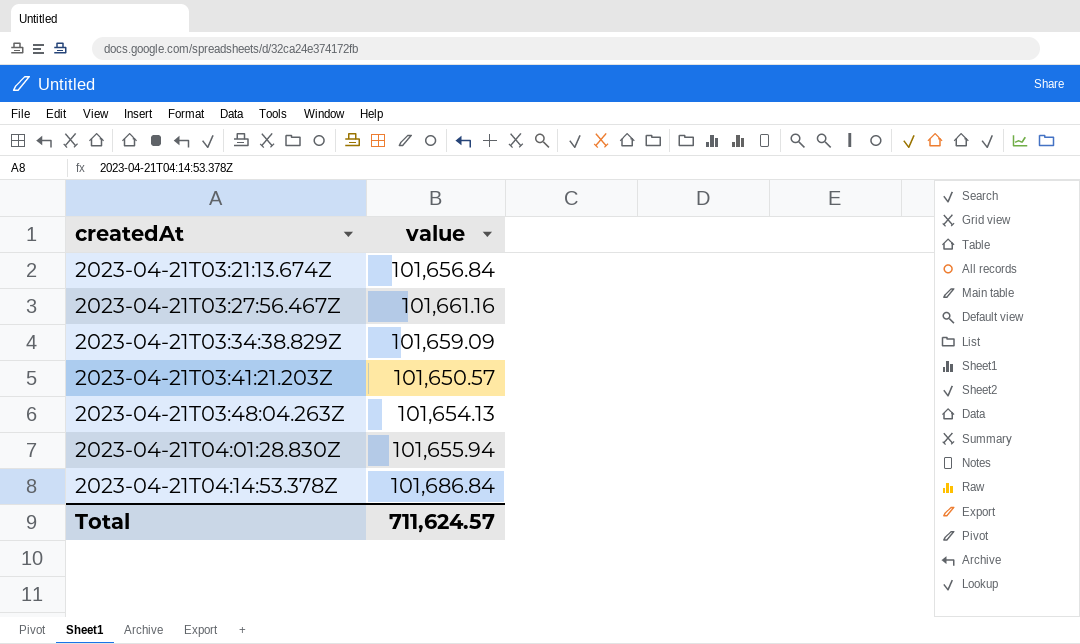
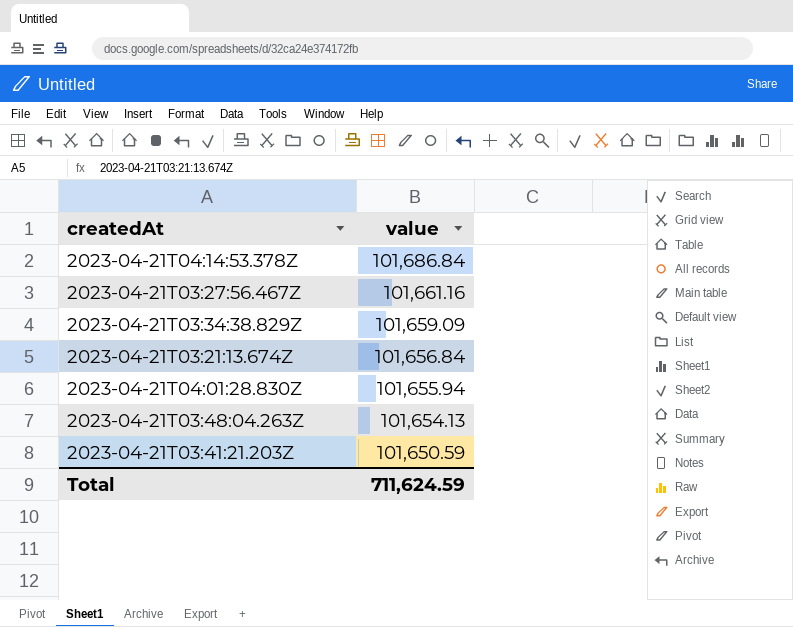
row order: createdAt ascending -> value descending
2023-04-21T03:41:21.203Z | value: 101,650.57 -> 101,650.59
Total | value: 711,624.57 -> 711,624.59

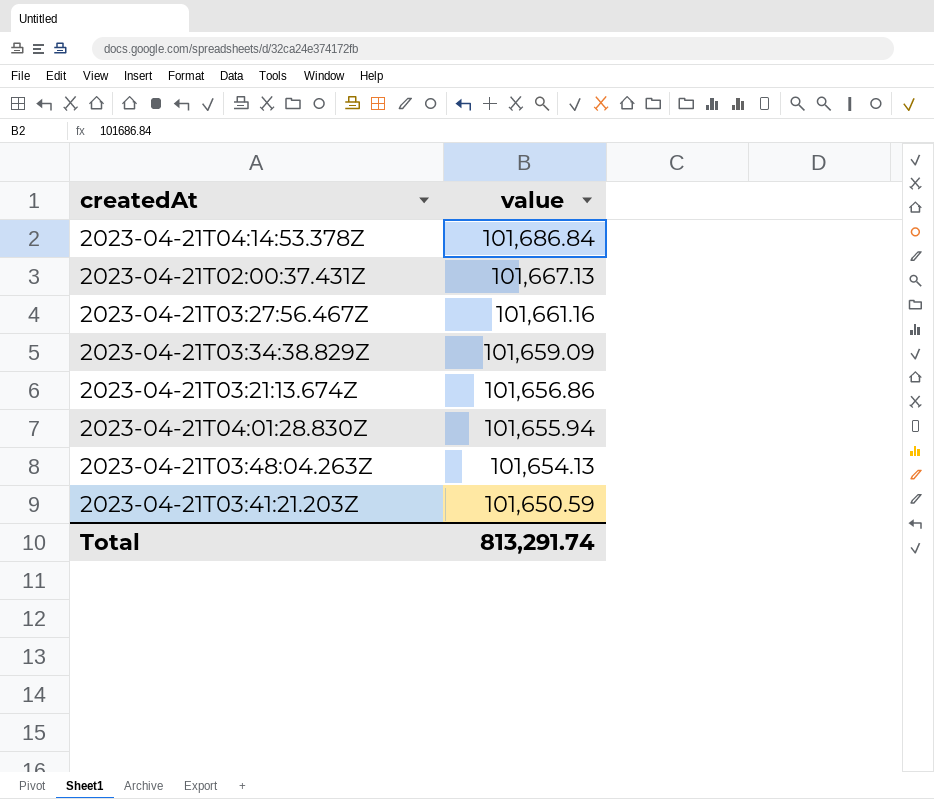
row 2023-04-21T02:00:37.431Z: none -> 101,667.13
2023-04-21T03:21:13.674Z | value: 101,656.84 -> 101,656.86
Total | value: 711,624.59 -> 813,291.74

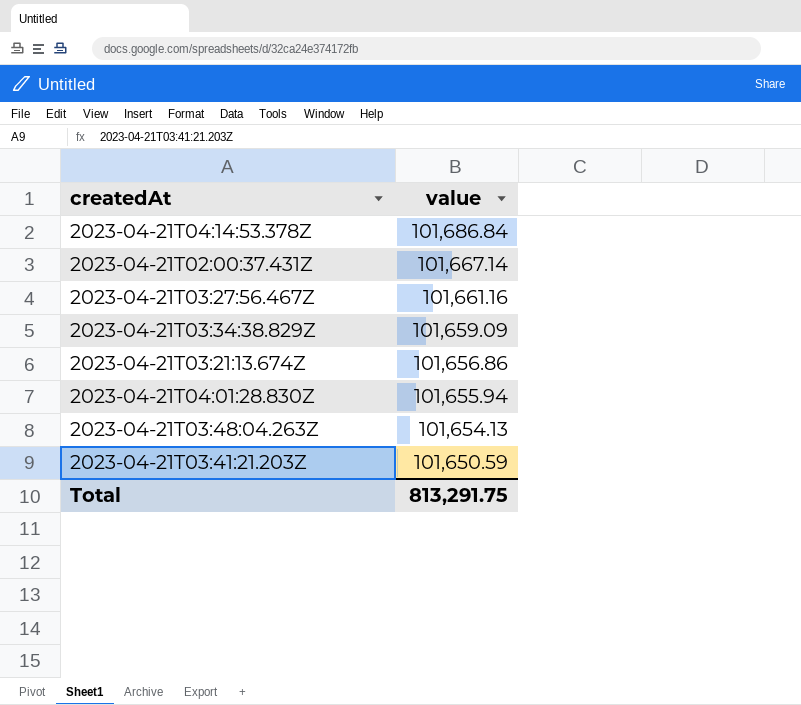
2023-04-21T02:00:37.431Z | value: 101,667.13 -> 101,667.14
Total | value: 813,291.74 -> 813,291.75

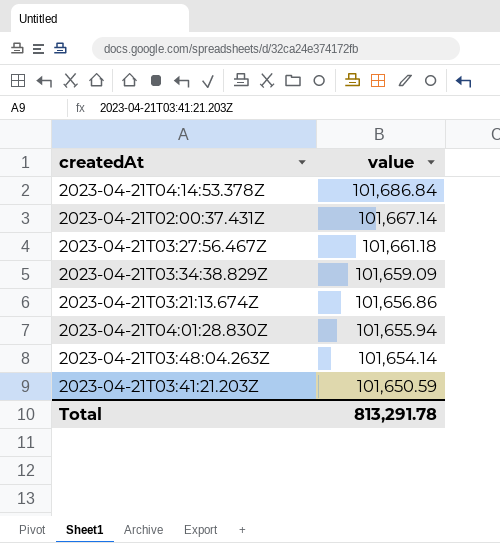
2023-04-21T03:27:56.467Z | value: 101,661.16 -> 101,661.18
2023-04-21T03:48:04.263Z | value: 101,654.13 -> 101,654.14
Total | value: 813,291.75 -> 813,291.78

